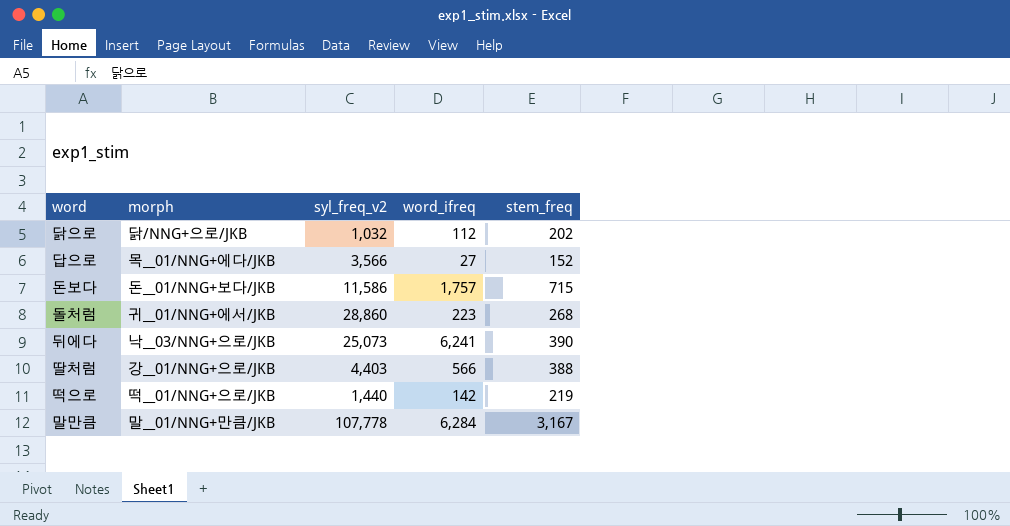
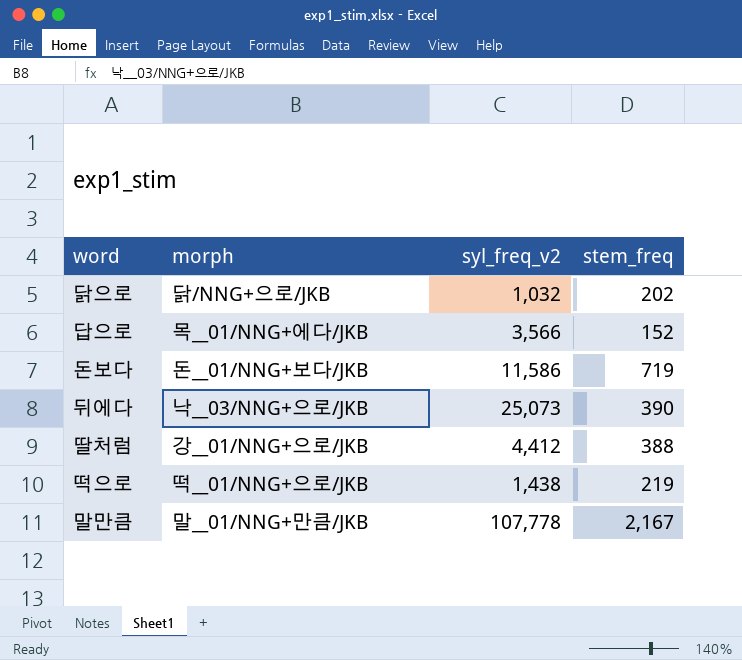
column word_ifreq | position: 4 -> none
row 돌처럼: 귀__01/NNG+에서/JKB | 28,860 | 223 | 268 -> none
돈보다 | stem_freq: 715 -> 719
딸처럼 | syl_freq_v2: 4,403 -> 4,412
떡으로 | syl_freq_v2: 1,440 -> 1,438
말만큼 | stem_freq: 3,167 -> 2,167

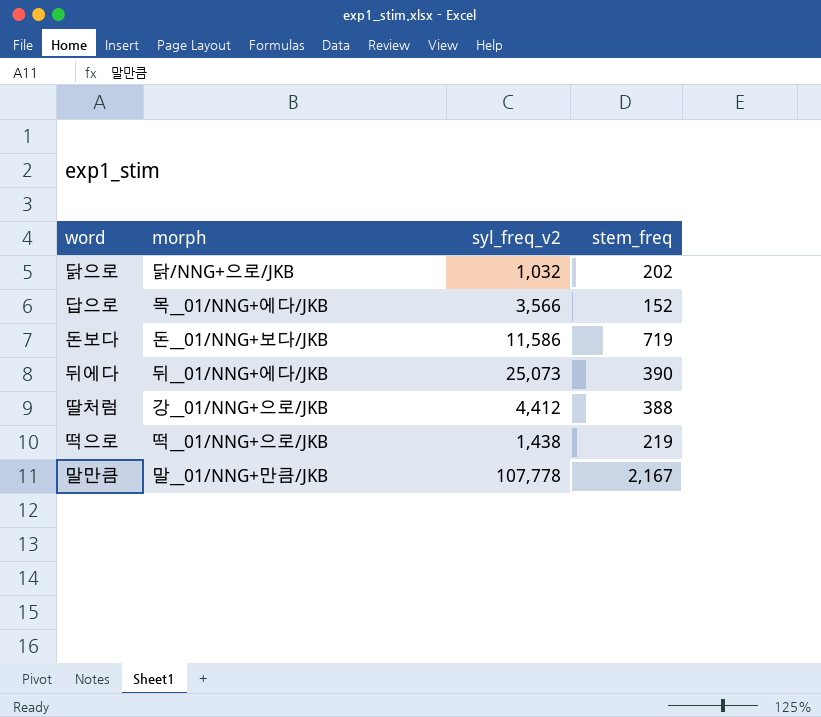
뒤에다 | morph: 낙__03/NNG+으로/JKB -> 뒤__01/NNG+에다/JKB

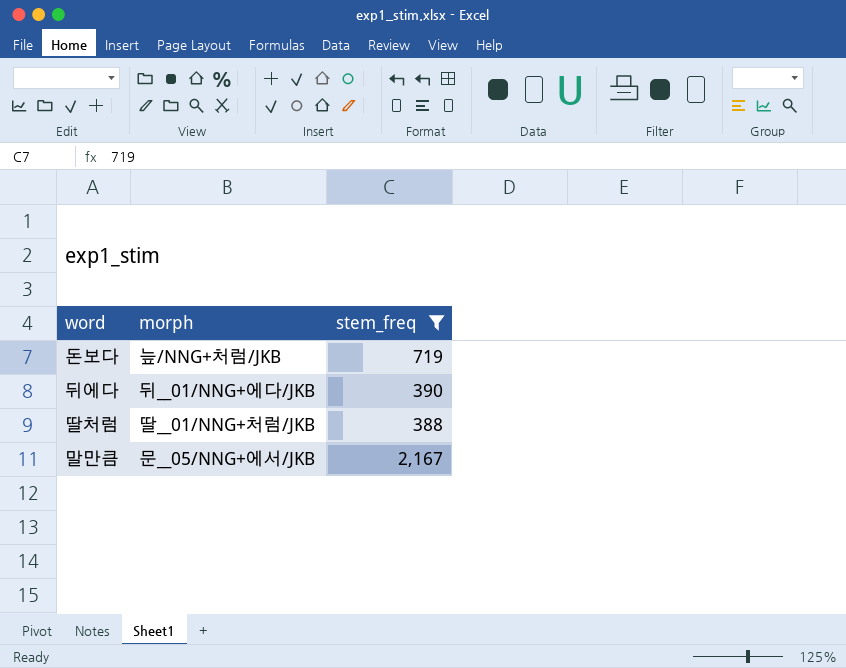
filter: none -> stem_freq >= 388
column syl_freq_v2 | position: 3 -> none
돈보다 | morph: 돈__01/NNG+보다/JKB -> 늪/NNG+처럼/JKB
딸처럼 | morph: 강__01/NNG+으로/JKB -> 딸__01/NNG+처럼/JKB
말만큼 | morph: 말__01/NNG+만큼/JKB -> 문__05/NNG+에서/JKB

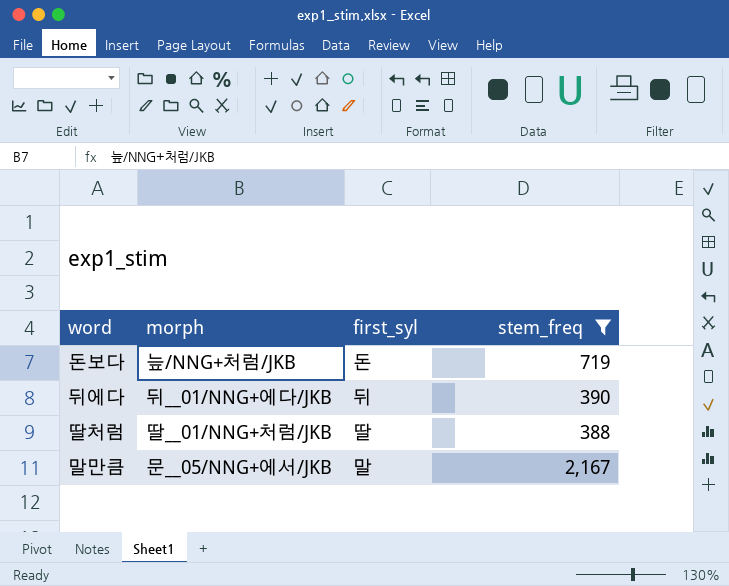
column first_syl | position: none -> 3

